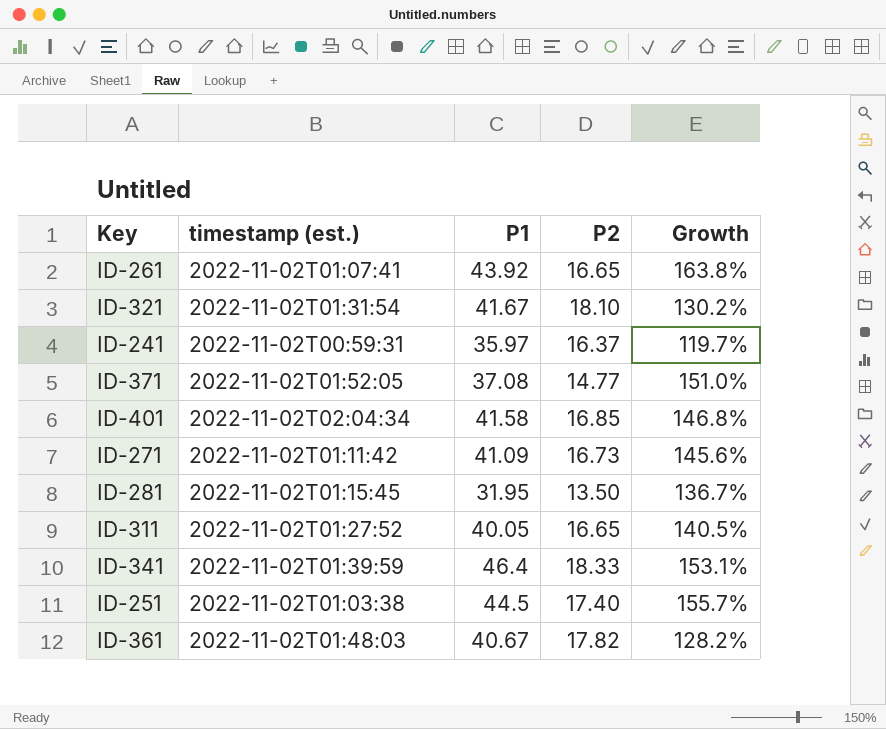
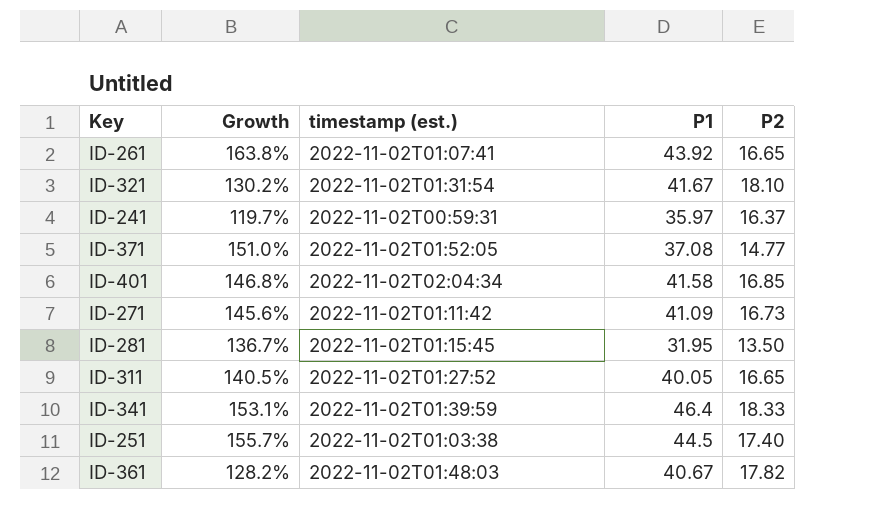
column Growth | position: 5 -> 2

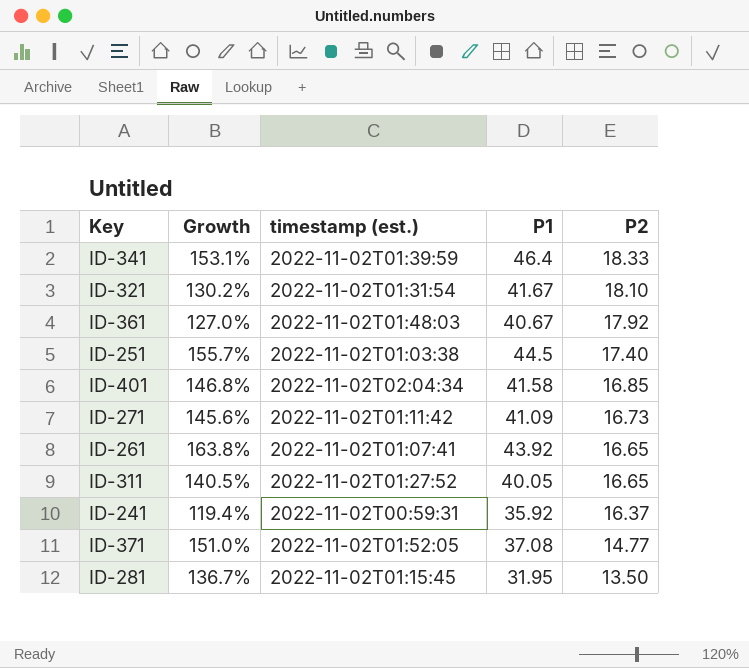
row order: none -> P2 descending
ID-361 | Growth: 128.2% -> 127.0%
ID-361 | P2: 17.82 -> 17.92
ID-241 | Growth: 119.7% -> 119.4%
ID-241 | P1: 35.97 -> 35.92

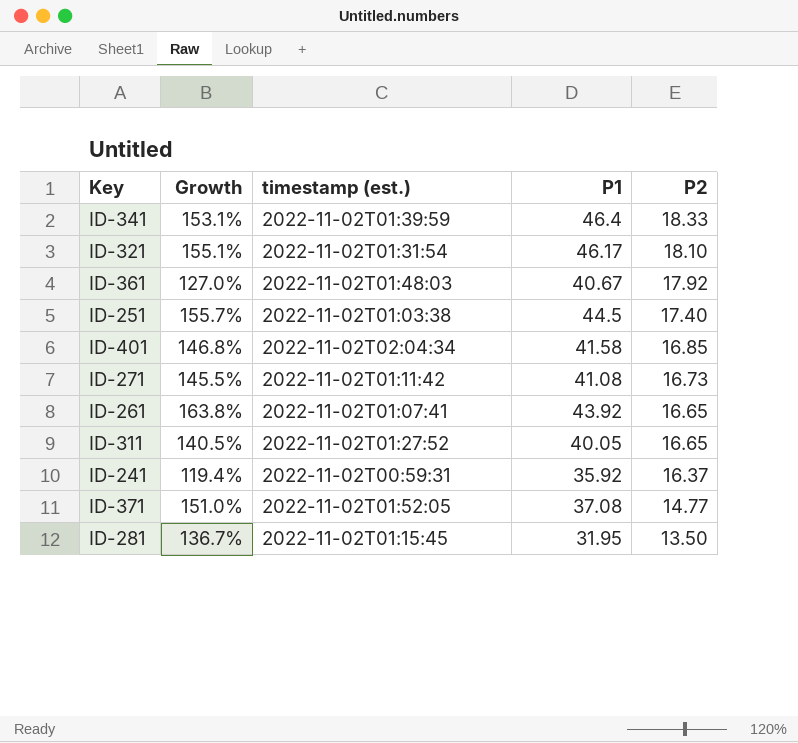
ID-321 | Growth: 130.2% -> 155.1%
ID-321 | P1: 41.67 -> 46.17
ID-271 | Growth: 145.6% -> 145.5%
ID-271 | P1: 41.09 -> 41.08

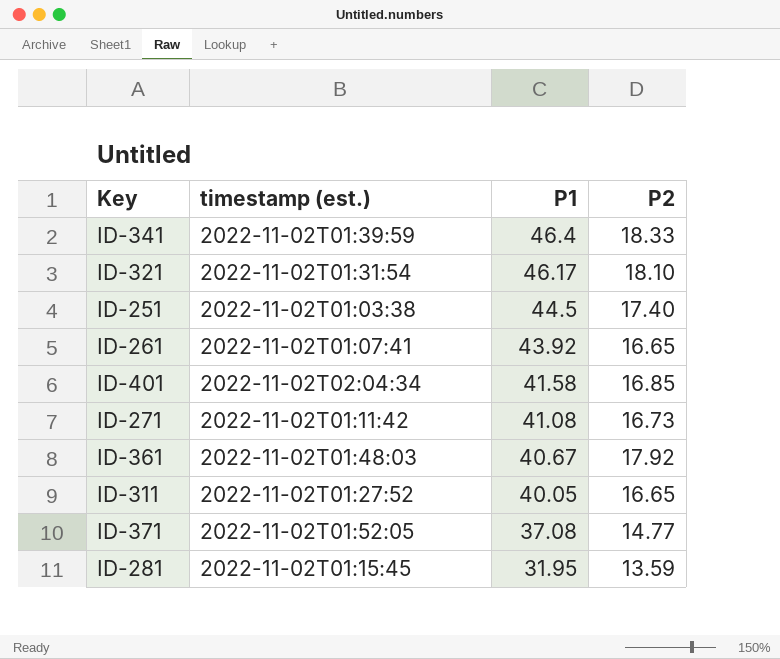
row order: P2 descending -> P1 descending
column Growth | formula: ([P1] - [P2]) / [P2] -> none
row ID-241: 119.4% | 2022-11-02T00:59:31 | 35.92 | 16.37 -> none
ID-281 | P2: 13.50 -> 13.59

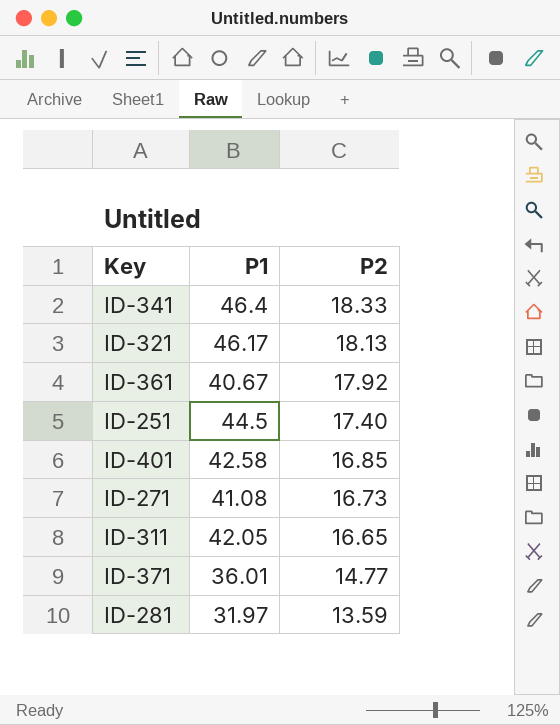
row order: P1 descending -> P2 descending
column timestamp (est.) | position: 2 -> none
row ID-261: 2022-11-02T01:07:41 | 43.92 | 16.65 -> none
ID-321 | P2: 18.10 -> 18.13
ID-401 | P1: 41.58 -> 42.58
ID-311 | P1: 40.05 -> 42.05
ID-371 | P1: 37.08 -> 36.01
ID-281 | P1: 31.95 -> 31.97

